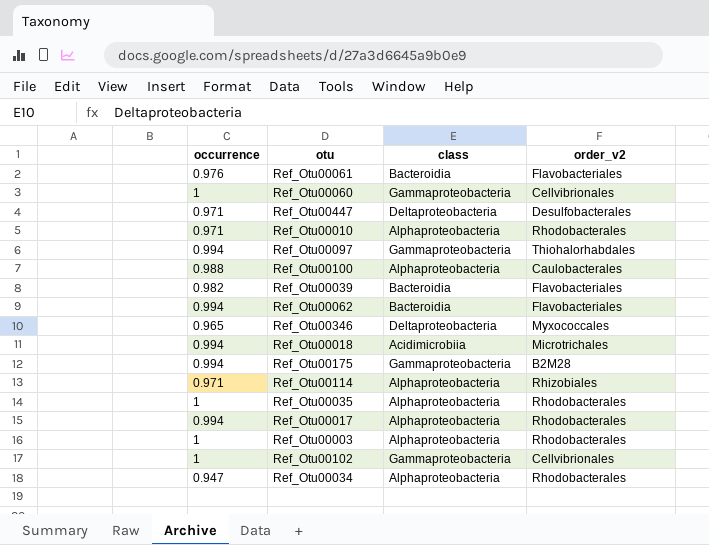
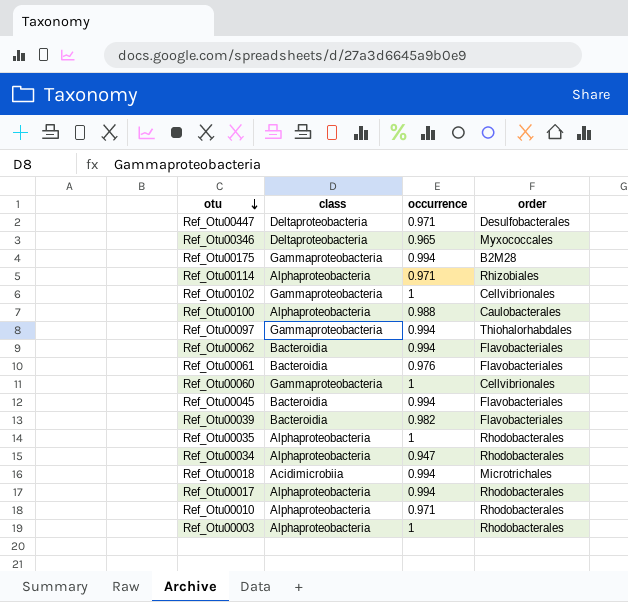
row order: none -> otu descending
column occurrence | position: 1 -> 3
column name: order_v2 -> order
row Ref_Otu00045: none -> Bacteroidia | 0.994 | Flavobacteriales

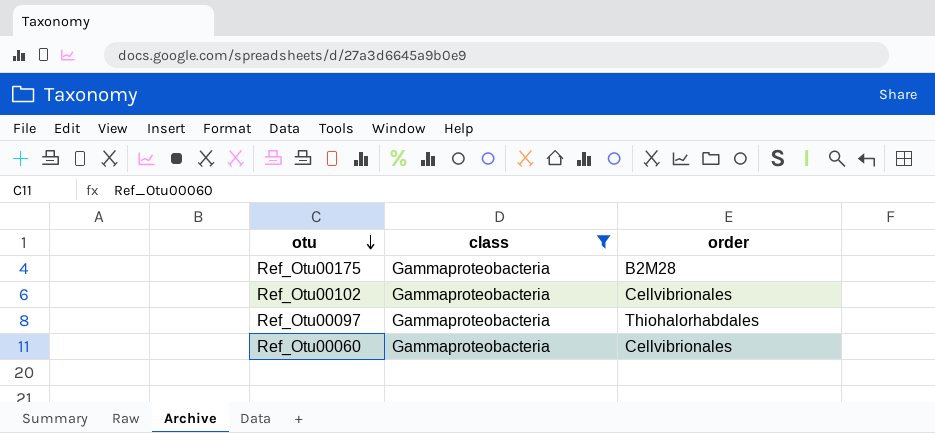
filter: none -> class = Gammaproteobacteria
column occurrence | position: 3 -> none

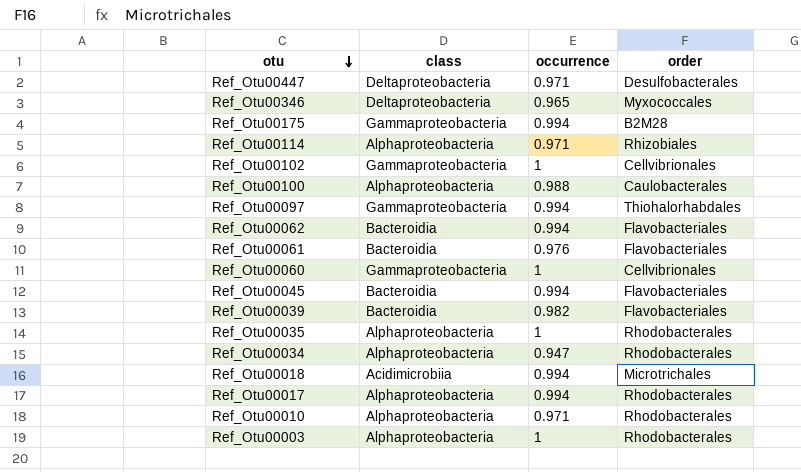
filter: class = Gammaproteobacteria -> none
column occurrence | position: none -> 3

